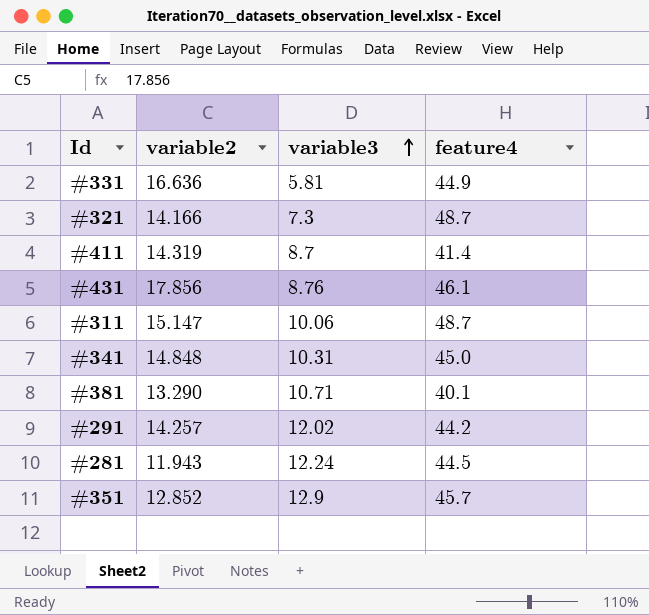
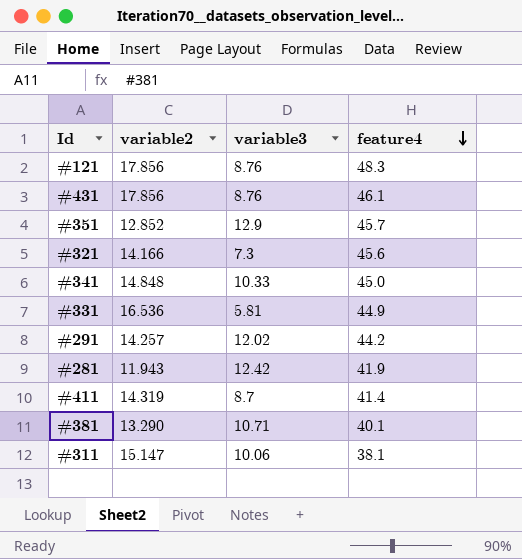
row order: variable3 ascending -> feature4 descending
row #121: none -> 17.856 | 8.76 | 48.3
#321 | feature4: 48.7 -> 45.6
#341 | variable3: 10.31 -> 10.33
#331 | variable2: 16.636 -> 16.536
#281 | variable3: 12.24 -> 12.42
#281 | feature4: 44.5 -> 41.9
#311 | feature4: 48.7 -> 38.1

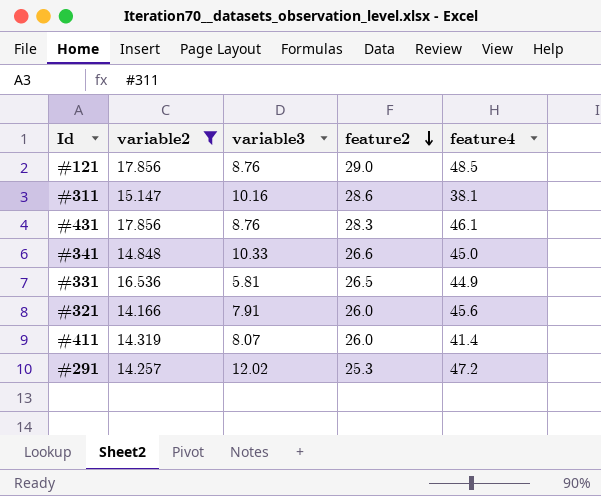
filter: none -> variable2 >= 14.166
row order: feature4 descending -> feature2 descending
column feature2 | position: none -> 4
#121 | feature4: 48.3 -> 48.5
#311 | variable3: 10.06 -> 10.16
#321 | variable3: 7.3 -> 7.91
#411 | variable3: 8.7 -> 8.07
#291 | feature4: 44.2 -> 47.2

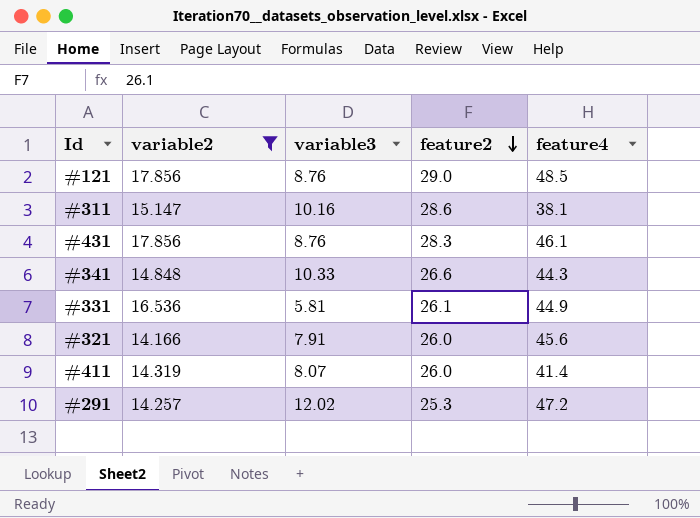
#341 | feature4: 45.0 -> 44.3
#331 | feature2: 26.5 -> 26.1

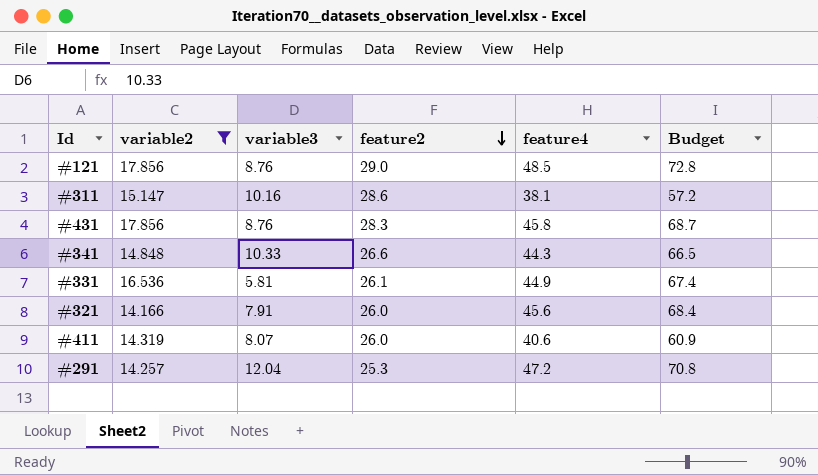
column Budget | formula: none -> [feature4] * 1.5
#431 | feature4: 46.1 -> 45.8
#411 | feature4: 41.4 -> 40.6
#291 | variable3: 12.02 -> 12.04

